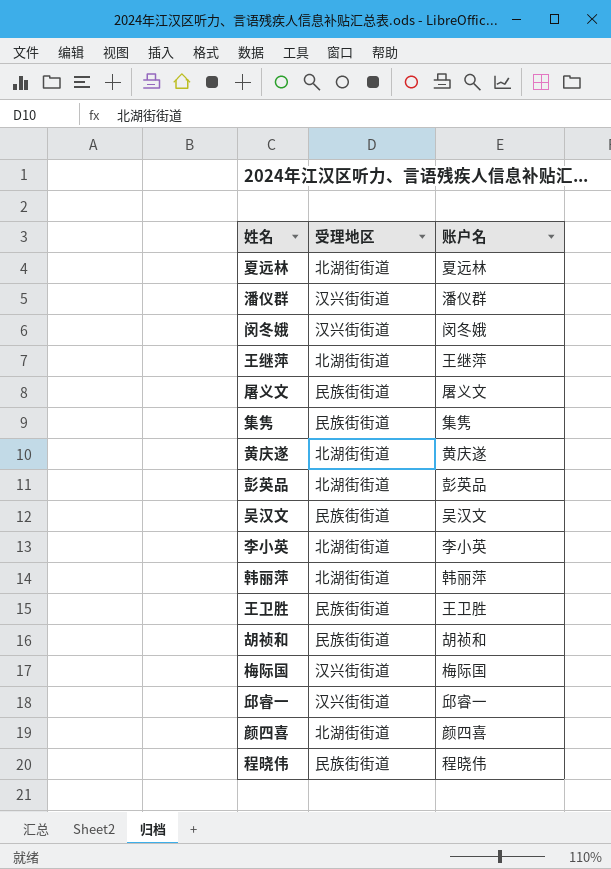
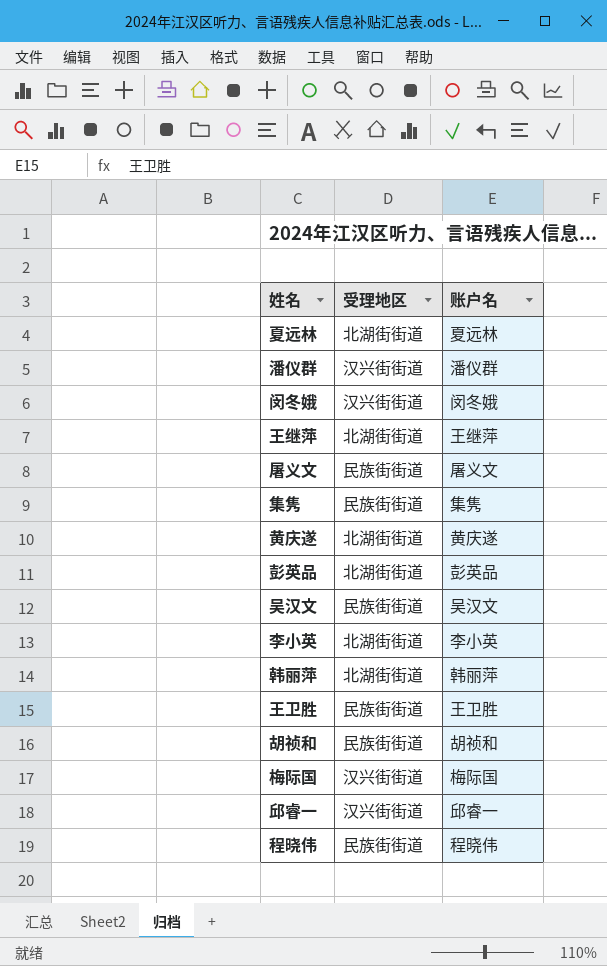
row 颜四喜: 北湖街街道 | 颜四喜 -> none

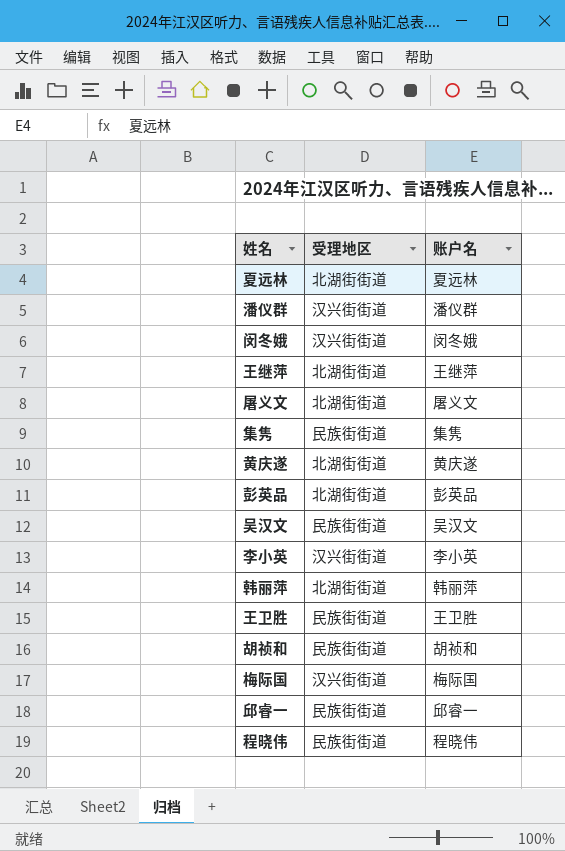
屠义文 | 受理地区: 民族街街道 -> 北湖街街道
李小英 | 受理地区: 北湖街街道 -> 汉兴街街道
邱睿一 | 受理地区: 汉兴街街道 -> 民族街街道

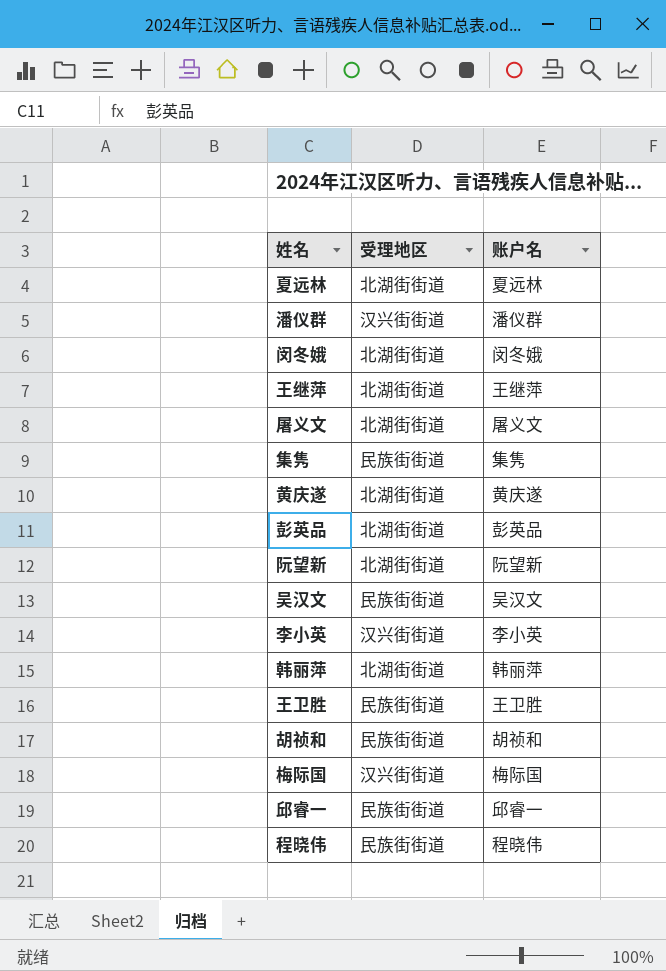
闵冬娥 | 受理地区: 汉兴街街道 -> 北湖街街道
row 阮望新: none -> 北湖街街道 | 阮望新

